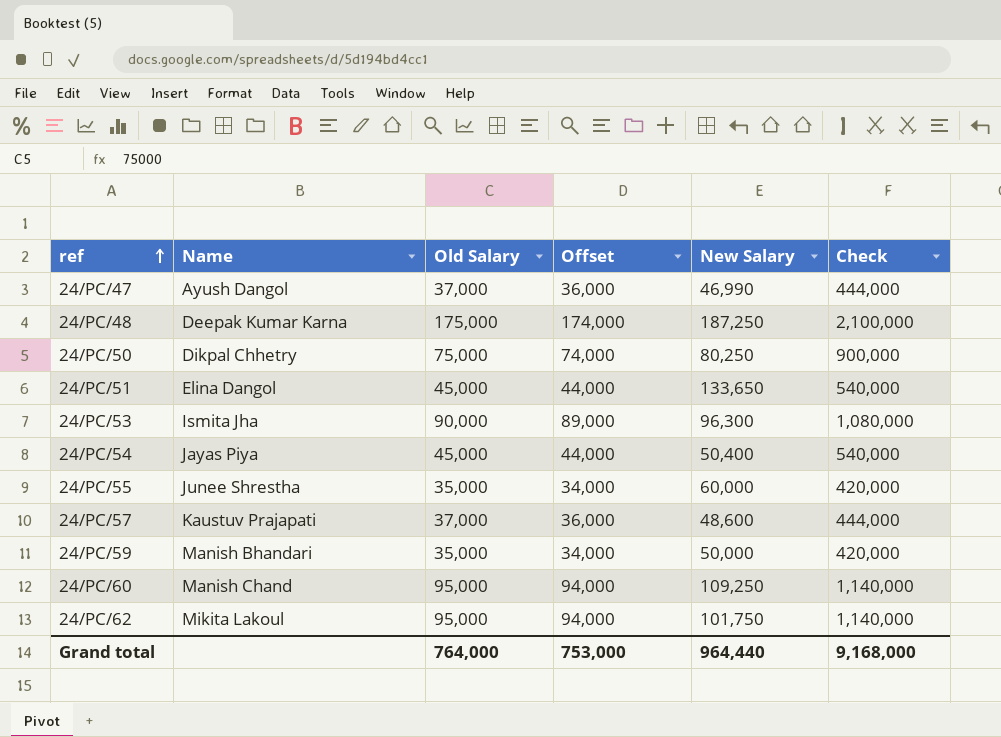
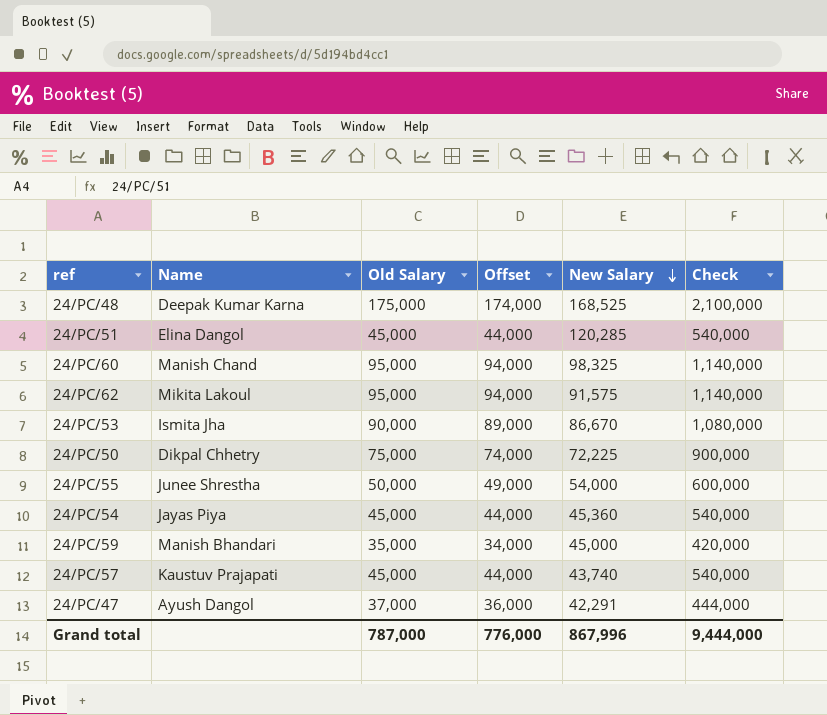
row order: ref ascending -> New Salary descending
24/PC/48 | New Salary: 187,250 -> 168,525
24/PC/51 | New Salary: 133,650 -> 120,285
24/PC/60 | New Salary: 109,250 -> 98,325
24/PC/62 | New Salary: 101,750 -> 91,575
24/PC/53 | New Salary: 96,300 -> 86,670
24/PC/50 | New Salary: 80,250 -> 72,225
24/PC/55 | Old Salary: 35,000 -> 50,000
24/PC/55 | Offset: 34,000 -> 49,000
24/PC/55 | New Salary: 60,000 -> 54,000
24/PC/55 | Check: 420,000 -> 600,000
24/PC/54 | New Salary: 50,400 -> 45,360
24/PC/59 | New Salary: 50,000 -> 45,000
24/PC/57 | Old Salary: 37,000 -> 45,000
24/PC/57 | Offset: 36,000 -> 44,000
24/PC/57 | New Salary: 48,600 -> 43,740
24/PC/57 | Check: 444,000 -> 540,000
24/PC/47 | New Salary: 46,990 -> 42,291
Grand total | Old Salary: 764,000 -> 787,000
Grand total | Offset: 753,000 -> 776,000
Grand total | New Salary: 964,440 -> 867,996
Grand total | Check: 9,168,000 -> 9,444,000

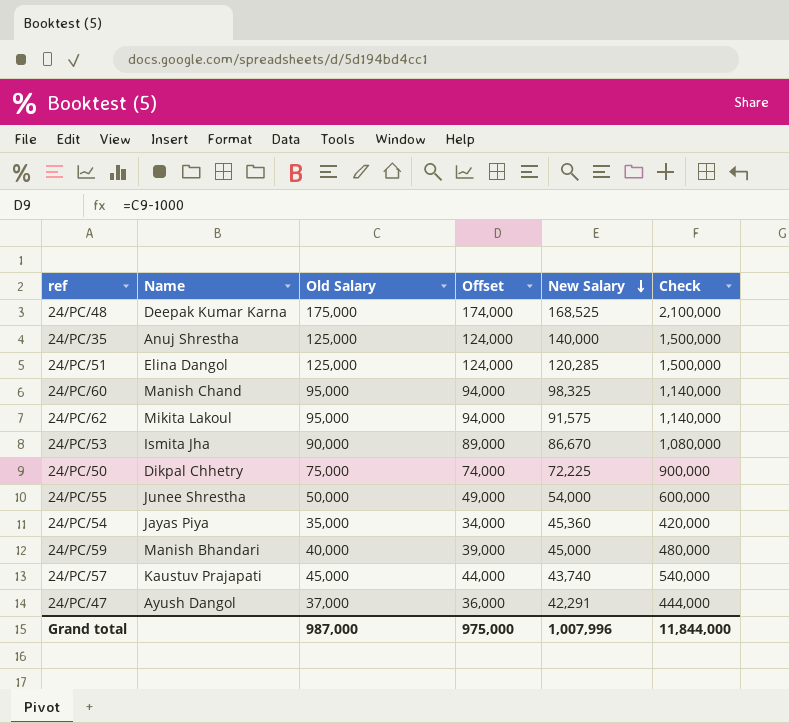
row 24/PC/35: none -> Anuj Shrestha | 125,000 | 124,000 | 140,000 | 1,500,000
24/PC/51 | Old Salary: 45,000 -> 125,000
24/PC/51 | Offset: 44,000 -> 124,000
24/PC/51 | Check: 540,000 -> 1,500,000
24/PC/54 | Old Salary: 45,000 -> 35,000
24/PC/54 | Offset: 44,000 -> 34,000
24/PC/54 | Check: 540,000 -> 420,000
24/PC/59 | Old Salary: 35,000 -> 40,000
24/PC/59 | Offset: 34,000 -> 39,000
24/PC/59 | Check: 420,000 -> 480,000
Grand total | Old Salary: 787,000 -> 987,000
Grand total | Offset: 776,000 -> 975,000
Grand total | New Salary: 867,996 -> 1,007,996
Grand total | Check: 9,444,000 -> 11,844,000

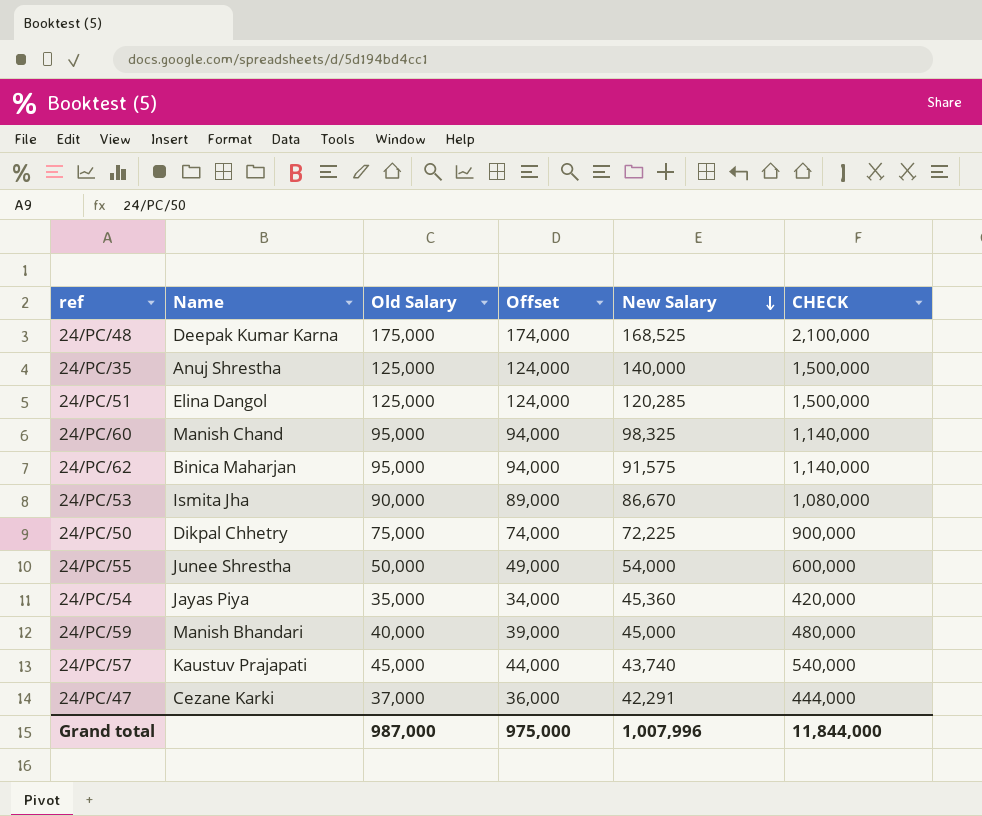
column name: Check -> CHECK
24/PC/62 | Name: Mikita Lakoul -> Binica Maharjan
24/PC/47 | Name: Ayush Dangol -> Cezane Karki

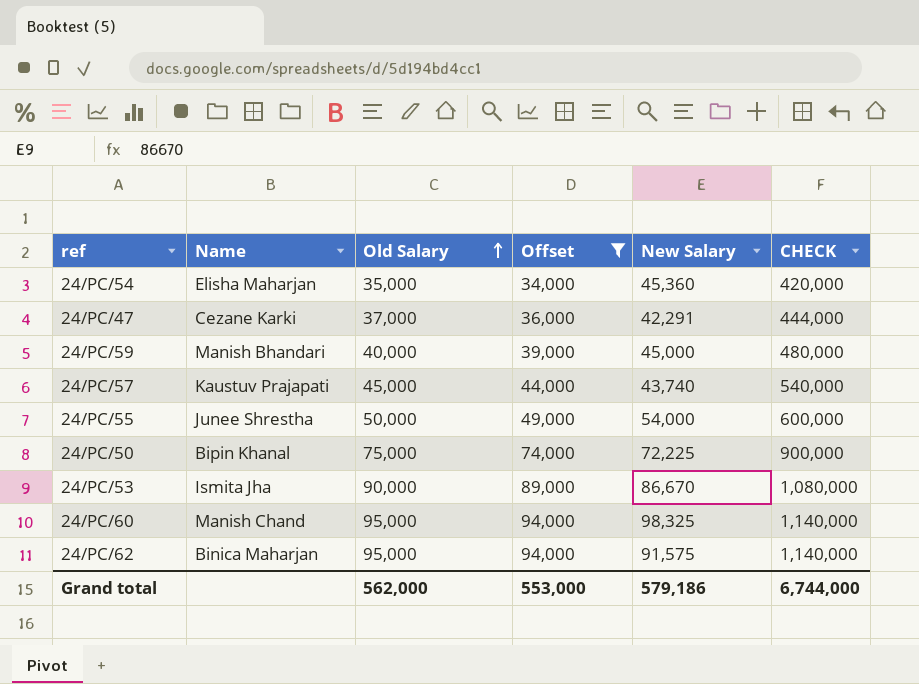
filter: none -> Offset <= 94,000
row order: New Salary descending -> Old Salary ascending
24/PC/54 | Name: Jayas Piya -> Elisha Maharjan
24/PC/50 | Name: Dikpal Chhetry -> Bipin Khanal
Grand total | Old Salary: 987,000 -> 562,000
Grand total | Offset: 975,000 -> 553,000
Grand total | New Salary: 1,007,996 -> 579,186
Grand total | CHECK: 11,844,000 -> 6,744,000

